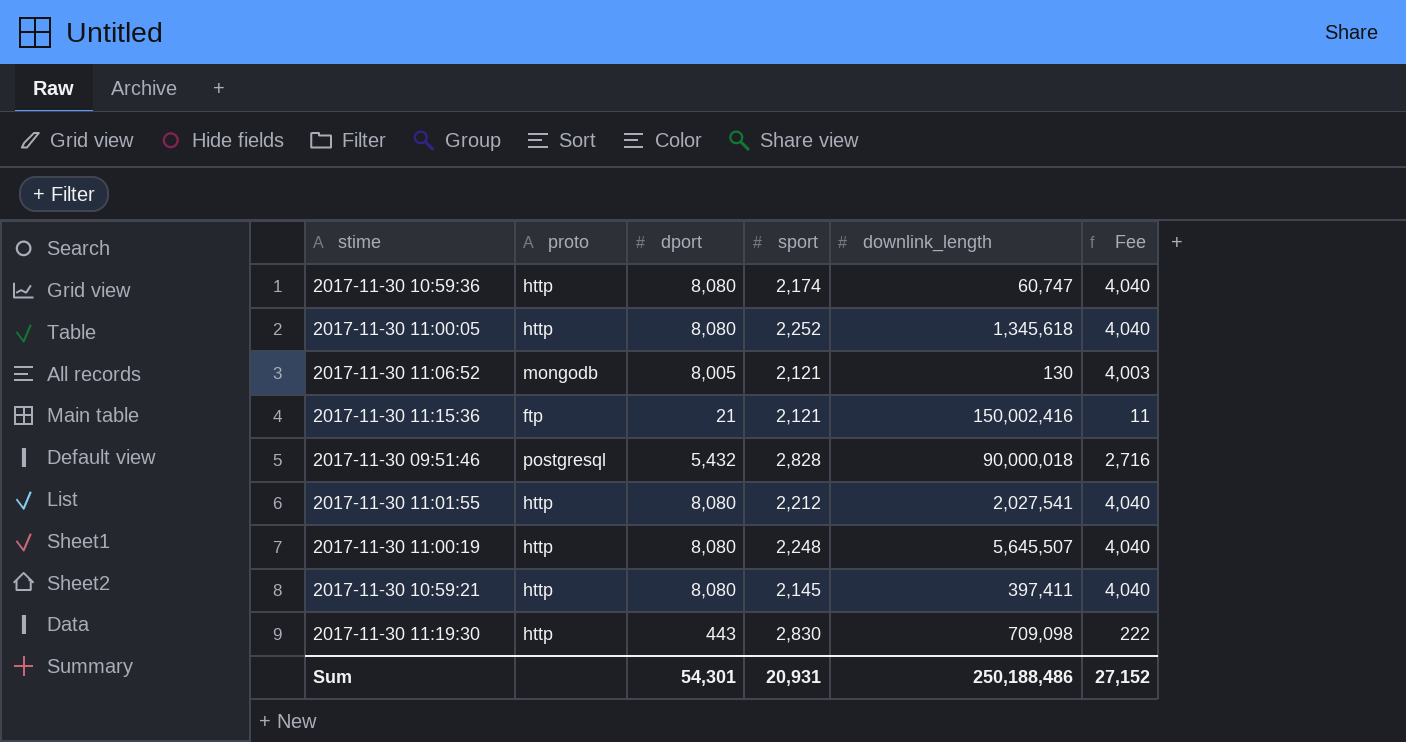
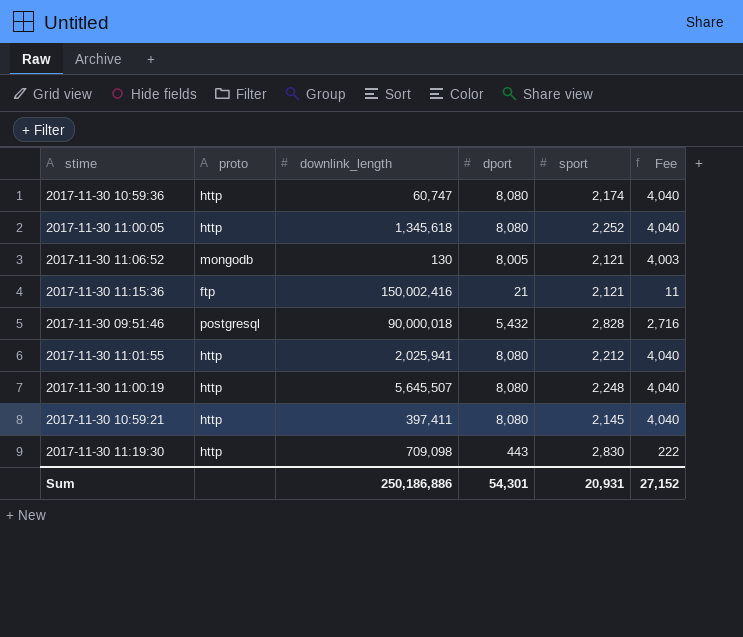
column downlink_length | position: 5 -> 3
2017-11-30 11:01:55 | downlink_length: 2,027,541 -> 2,025,941
Sum | downlink_length: 250,188,486 -> 250,186,886

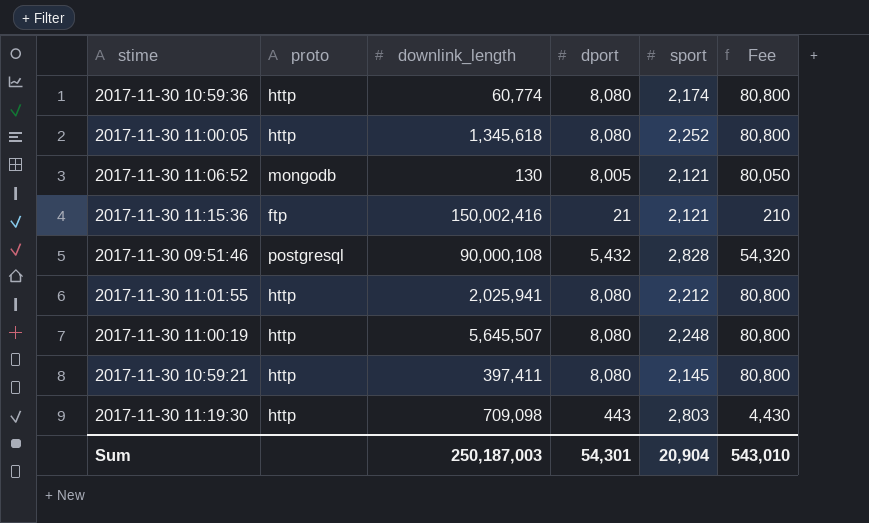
column Fee | formula: [dport] * 0.5 -> [dport] * 10
2017-11-30 10:59:36 | downlink_length: 60,747 -> 60,774
2017-11-30 09:51:46 | downlink_length: 90,000,018 -> 90,000,108
2017-11-30 11:19:30 | sport: 2,830 -> 2,803
Sum | downlink_length: 250,186,886 -> 250,187,003
Sum | sport: 20,931 -> 20,904
Sum | Fee: 27,152 -> 543,010

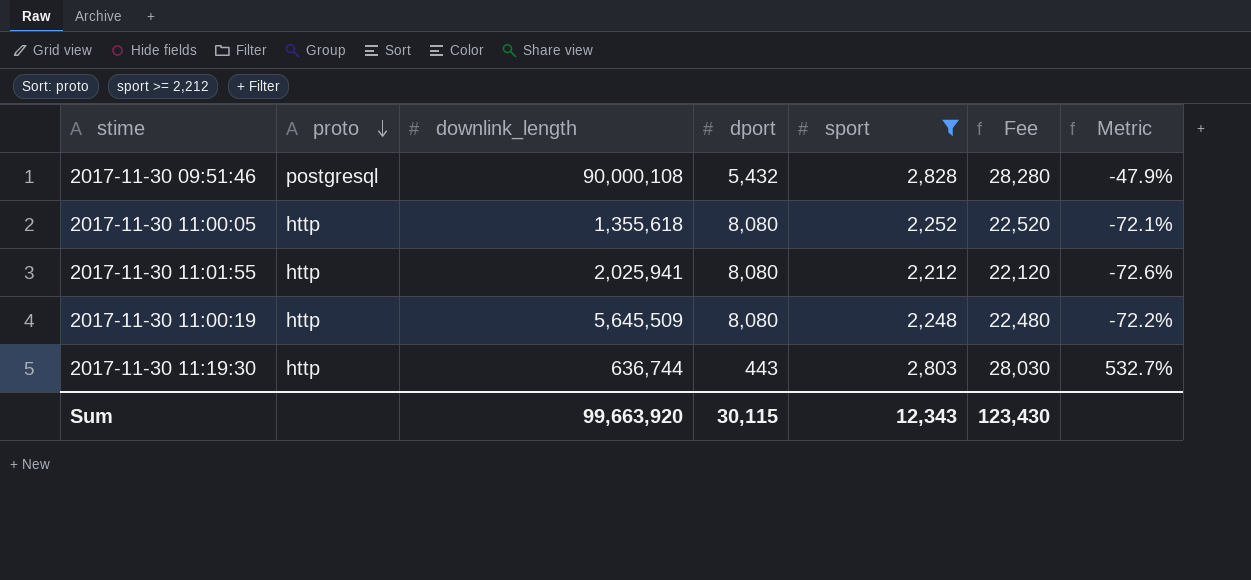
filter: none -> sport >= 2,212
row order: none -> proto descending
column Fee | formula: [dport] * 10 -> [sport] * 10
column Metric | formula: none -> ([sport] - [dport]) / [dport]
2017-11-30 11:00:05 | downlink_length: 1,345,618 -> 1,355,618
2017-11-30 11:00:19 | downlink_length: 5,645,507 -> 5,645,509
2017-11-30 11:19:30 | downlink_length: 709,098 -> 636,744
Sum | downlink_length: 250,187,003 -> 99,663,920
Sum | dport: 54,301 -> 30,115
Sum | sport: 20,904 -> 12,343
Sum | Fee: 543,010 -> 123,430

